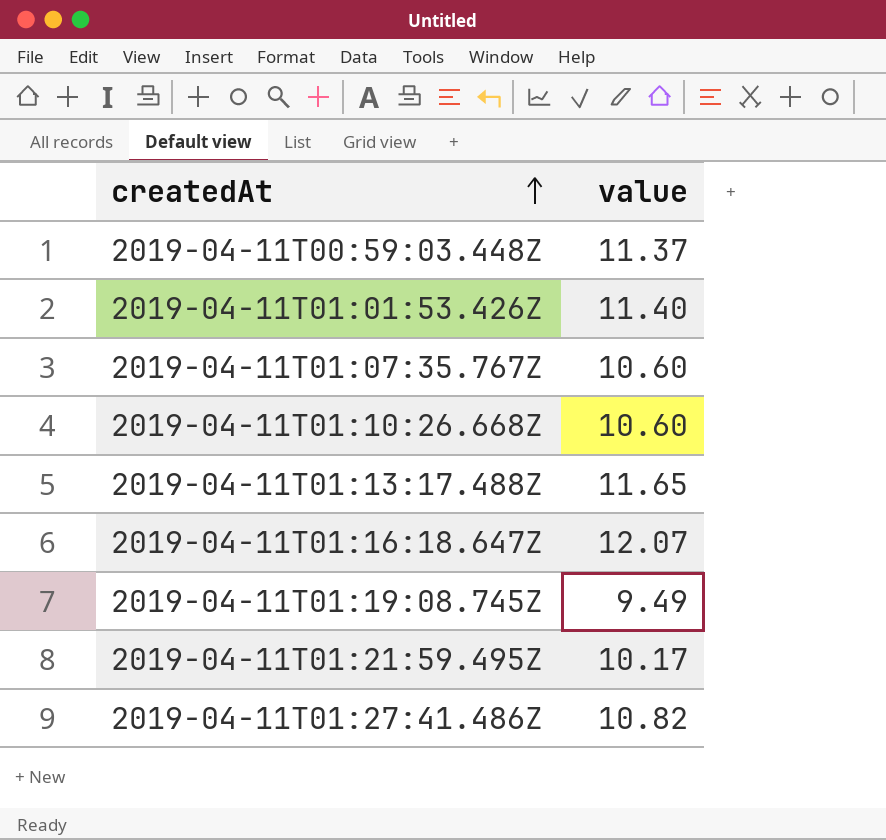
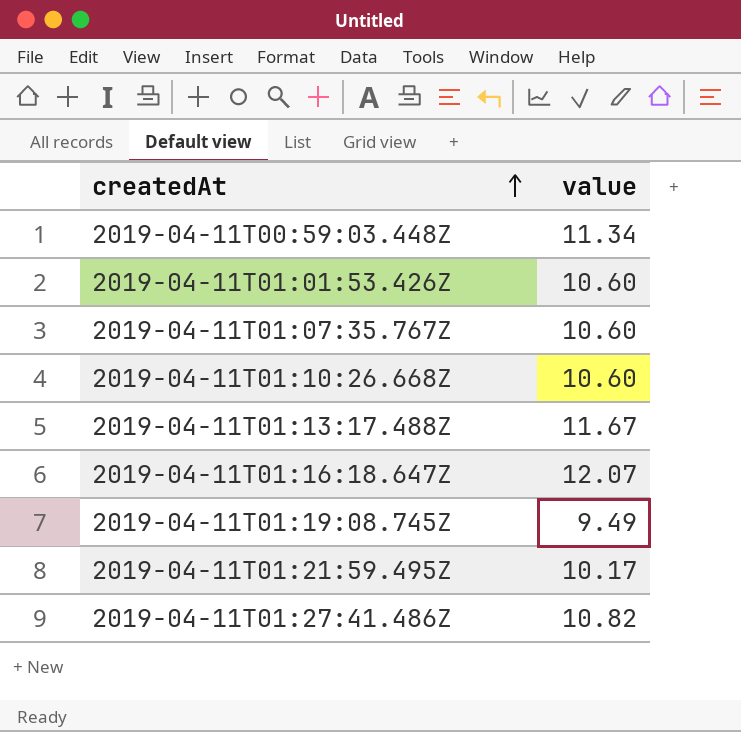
2019-04-11T00:59:03.448Z | value: 11.37 -> 11.34
2019-04-11T01:01:53.426Z | value: 11.40 -> 10.60
2019-04-11T01:13:17.488Z | value: 11.65 -> 11.67

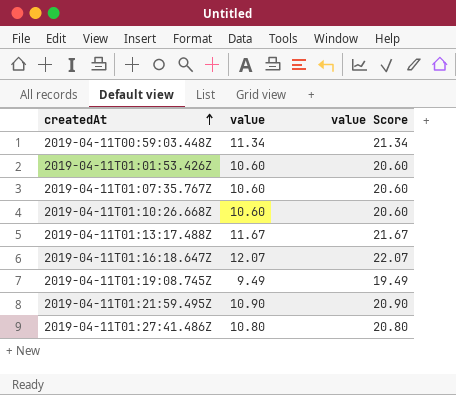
column value Score | formula: none -> [value] + 10
2019-04-11T01:21:59.495Z | value: 10.17 -> 10.90
2019-04-11T01:27:41.486Z | value: 10.82 -> 10.80

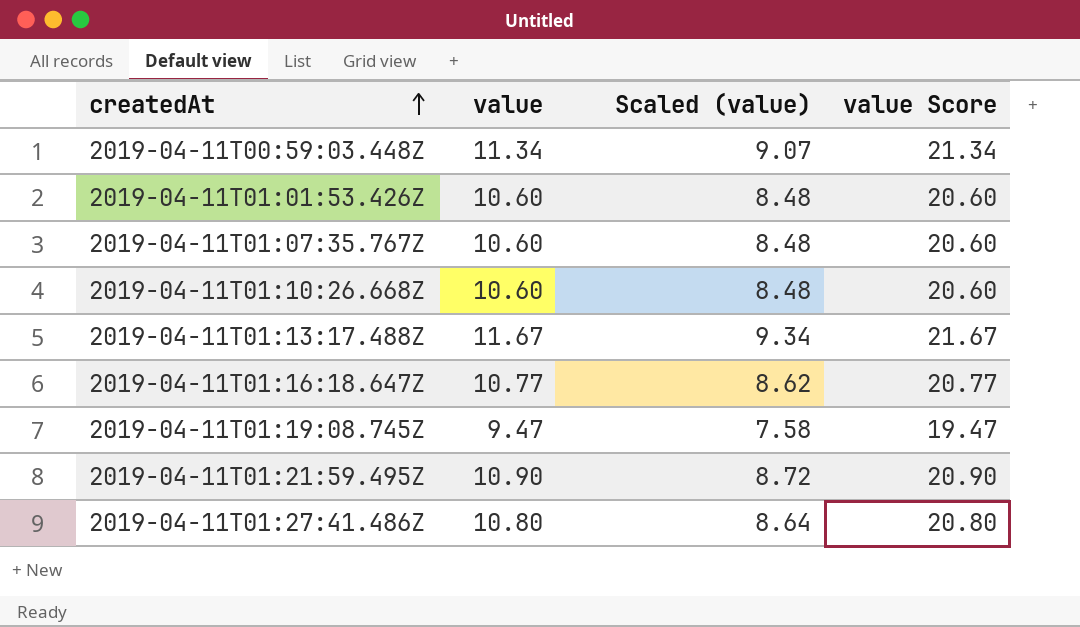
column Scaled (value) | formula: none -> [value] * 0.8
2019-04-11T01:16:18.647Z | value: 12.07 -> 10.77
2019-04-11T01:16:18.647Z | value Score: 22.07 -> 20.77
2019-04-11T01:19:08.745Z | value: 9.49 -> 9.47
2019-04-11T01:19:08.745Z | value Score: 19.49 -> 19.47

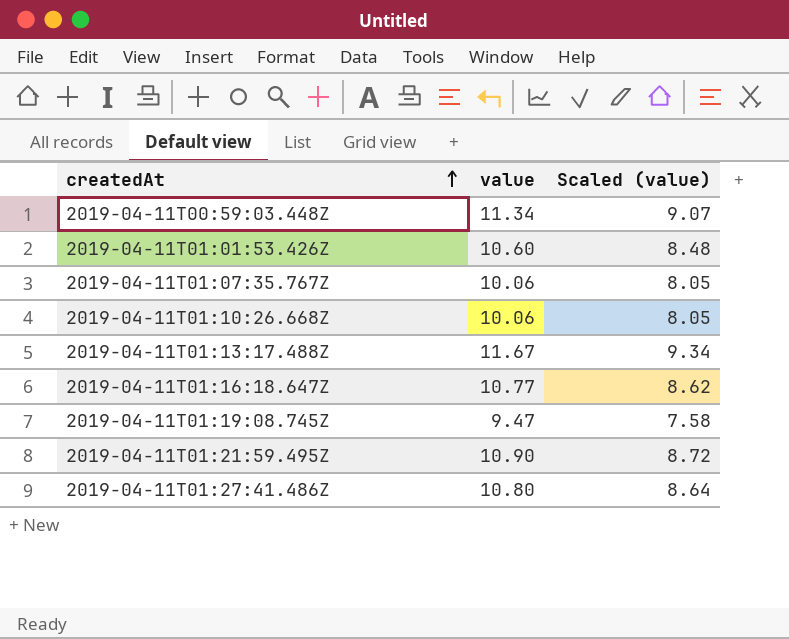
column value Score | formula: [value] + 10 -> none
2019-04-11T01:07:35.767Z | value: 10.60 -> 10.06
2019-04-11T01:07:35.767Z | Scaled (value): 8.48 -> 8.05
2019-04-11T01:10:26.668Z | value: 10.60 -> 10.06
2019-04-11T01:10:26.668Z | Scaled (value): 8.48 -> 8.05

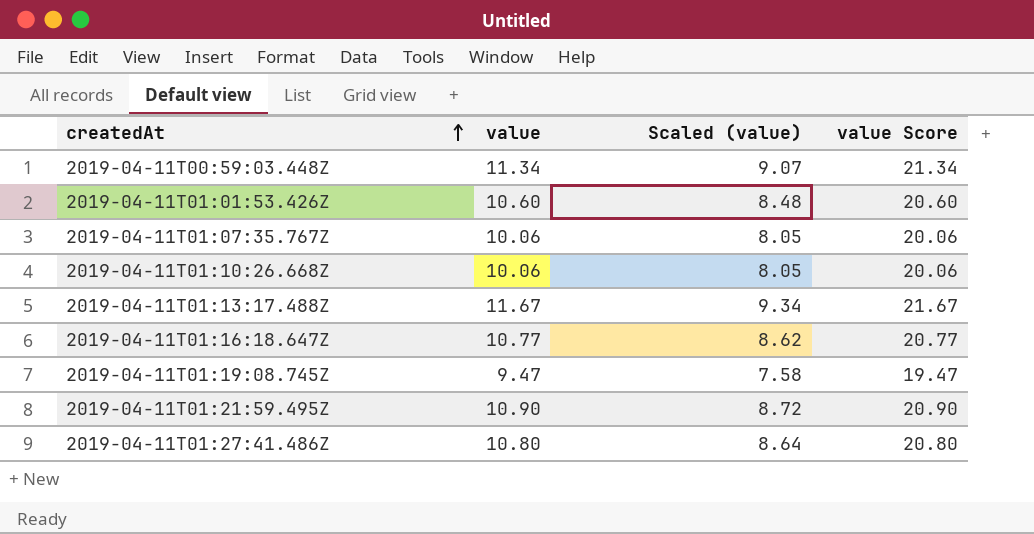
column value Score | formula: none -> [value] + 10

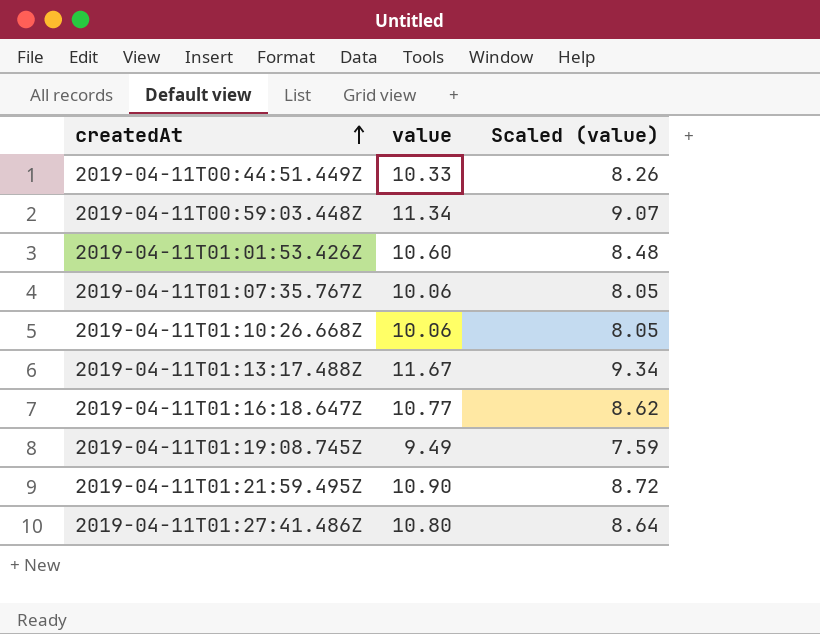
column value Score | formula: [value] + 10 -> none
row 2019-04-11T00:44:51.449Z: none -> 10.33 | 8.26
2019-04-11T01:19:08.745Z | value: 9.47 -> 9.49
2019-04-11T01:19:08.745Z | Scaled (value): 7.58 -> 7.59

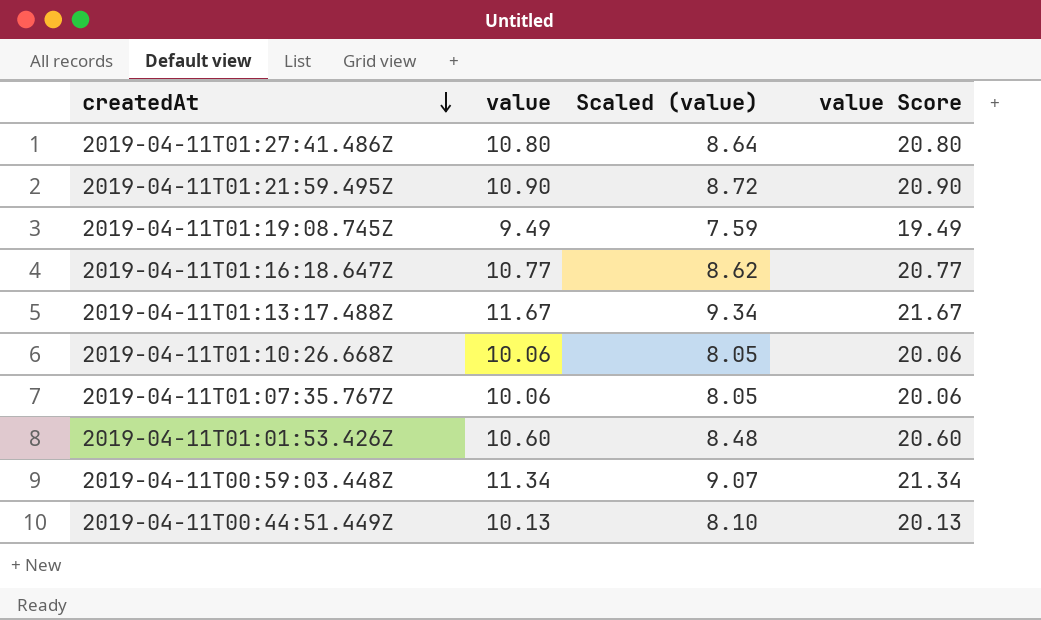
row order: createdAt ascending -> createdAt descending
column value Score | formula: none -> [value] + 10
2019-04-11T00:44:51.449Z | value: 10.33 -> 10.13
2019-04-11T00:44:51.449Z | Scaled (value): 8.26 -> 8.10

